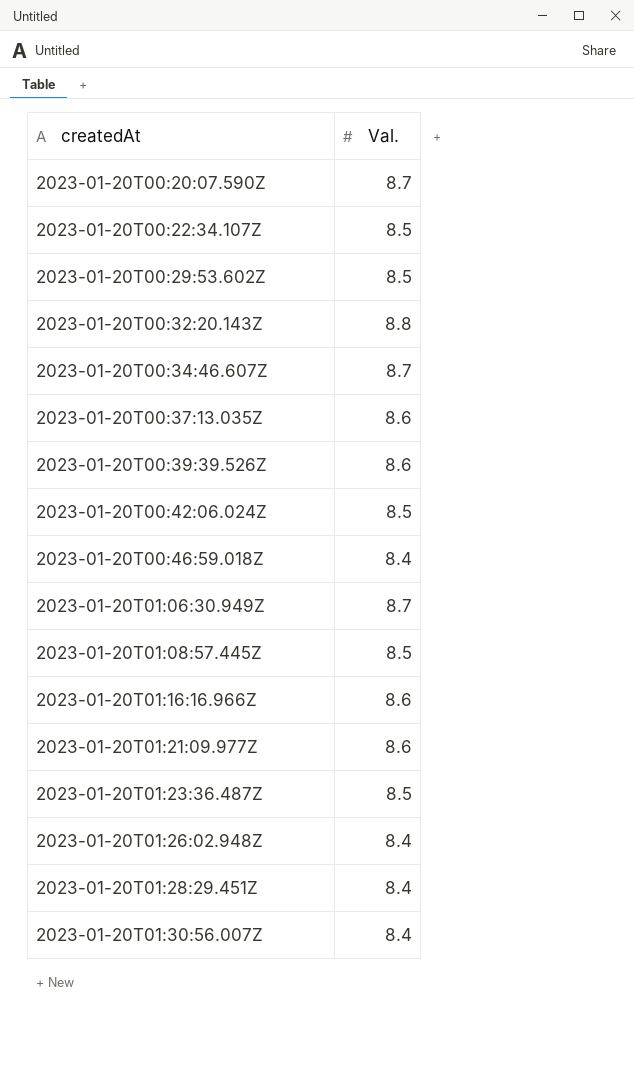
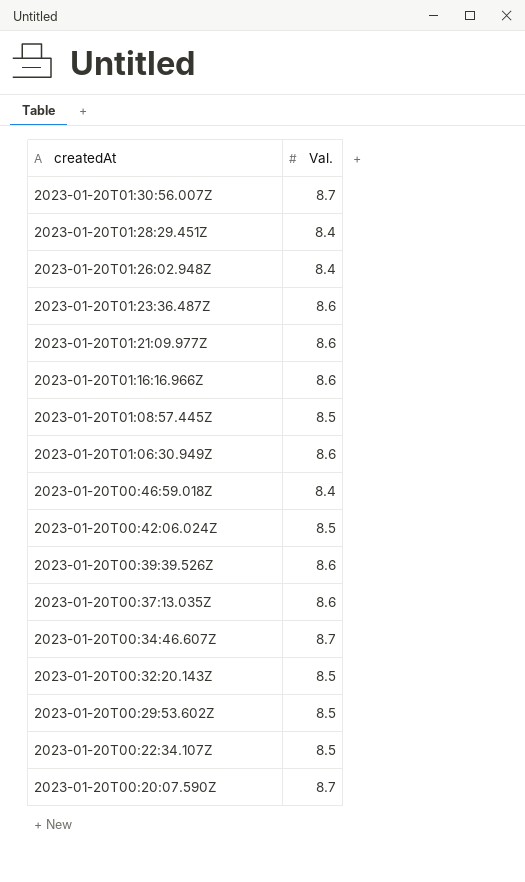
row order: createdAt ascending -> createdAt descending
2023-01-20T01:30:56.007Z | Val.: 8.4 -> 8.7
2023-01-20T01:23:36.487Z | Val.: 8.5 -> 8.6
2023-01-20T01:06:30.949Z | Val.: 8.7 -> 8.6
2023-01-20T00:32:20.143Z | Val.: 8.8 -> 8.5

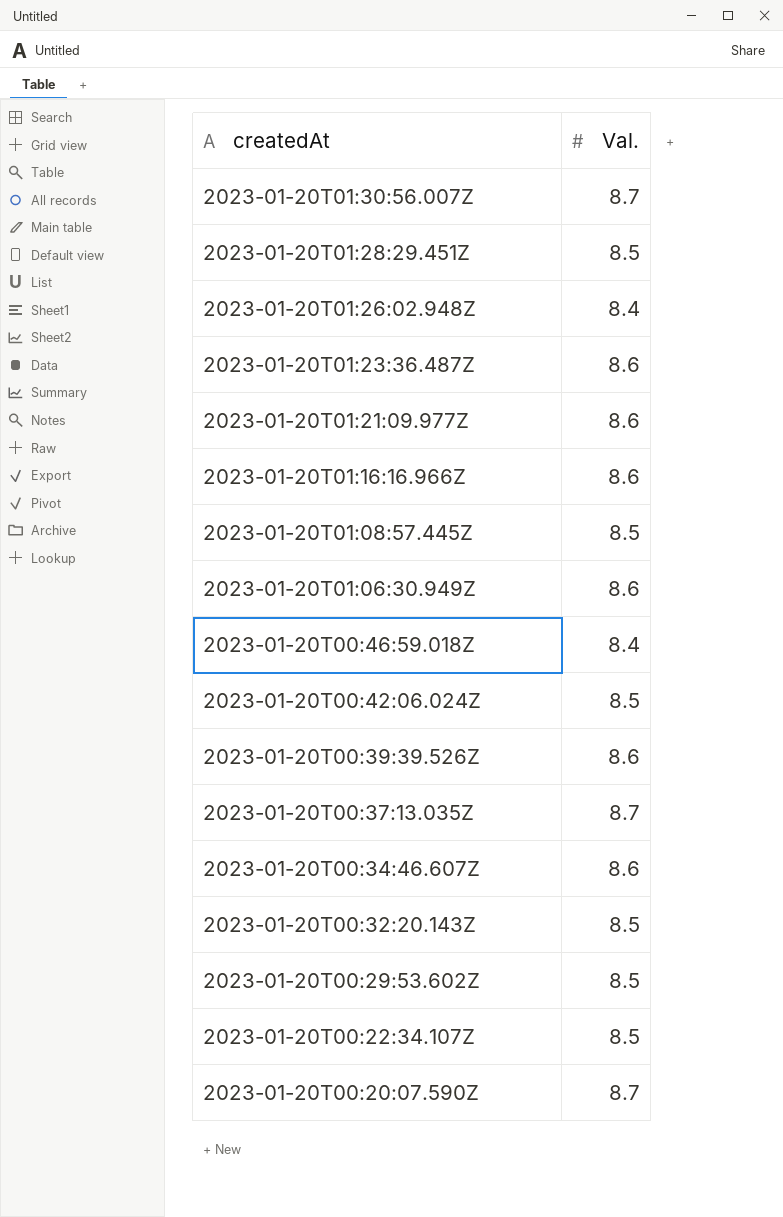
2023-01-20T01:28:29.451Z | Val.: 8.4 -> 8.5
2023-01-20T00:37:13.035Z | Val.: 8.6 -> 8.7
2023-01-20T00:34:46.607Z | Val.: 8.7 -> 8.6

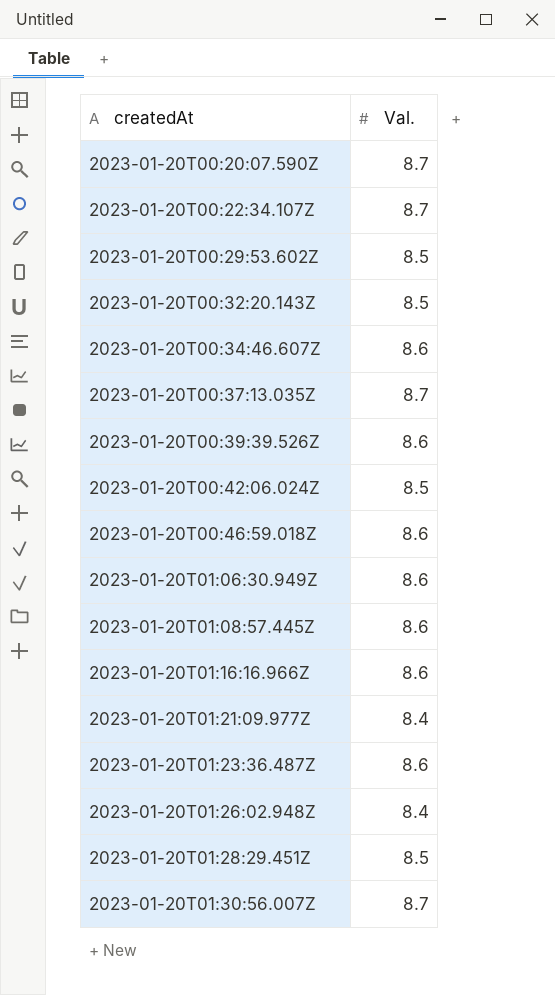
row order: createdAt descending -> createdAt ascending
2023-01-20T00:22:34.107Z | Val.: 8.5 -> 8.7
2023-01-20T00:46:59.018Z | Val.: 8.4 -> 8.6
2023-01-20T01:08:57.445Z | Val.: 8.5 -> 8.6
2023-01-20T01:21:09.977Z | Val.: 8.6 -> 8.4

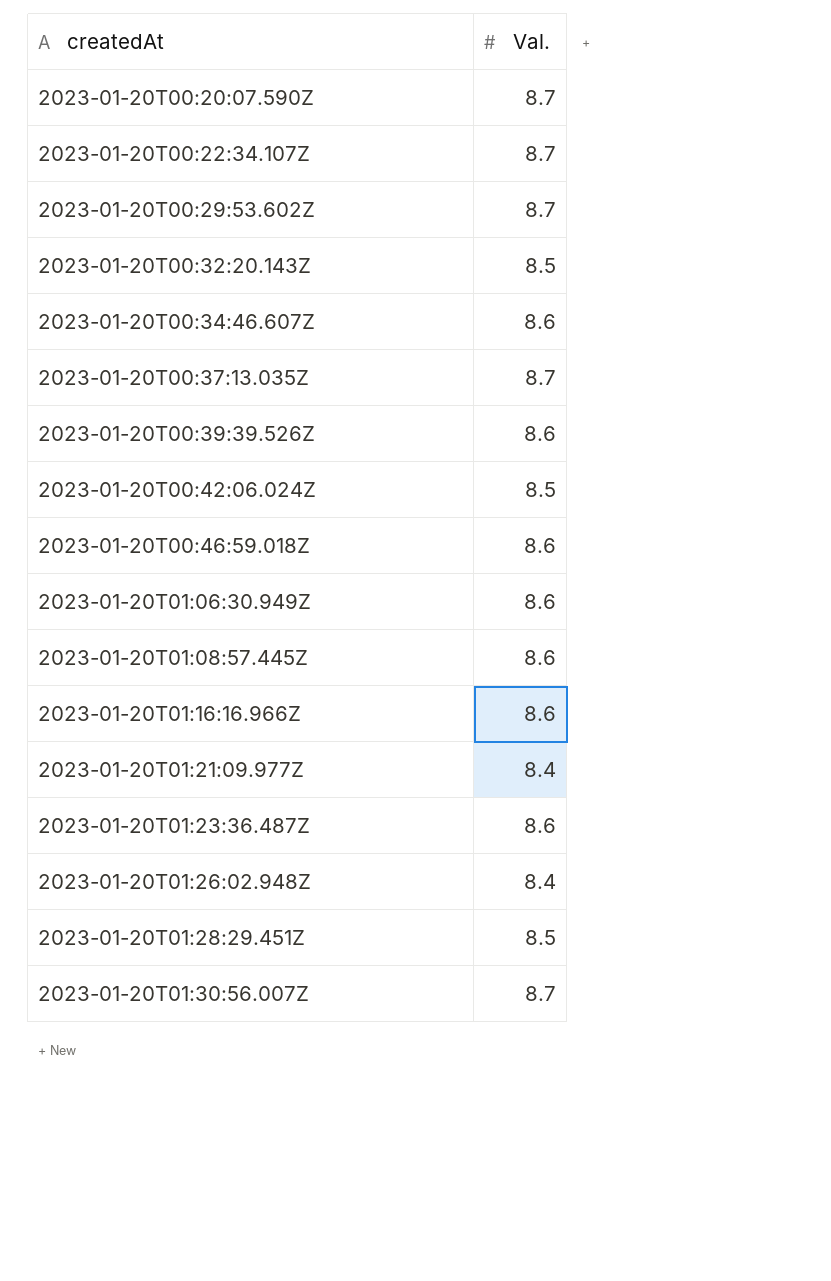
2023-01-20T00:29:53.602Z | Val.: 8.5 -> 8.7

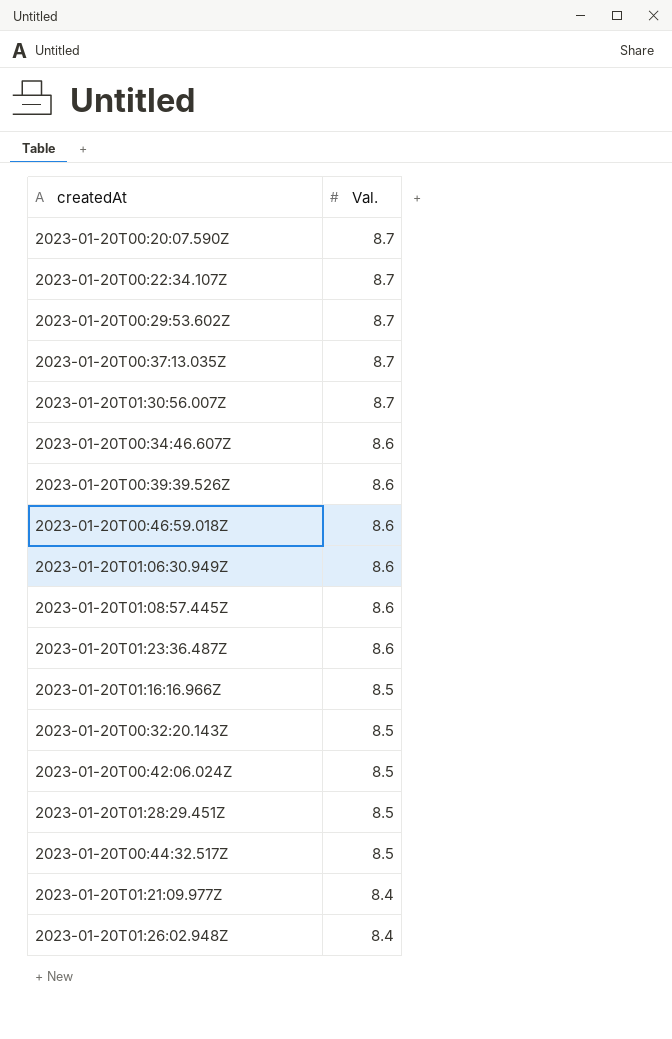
row order: createdAt ascending -> Val. descending
2023-01-20T01:16:16.966Z | Val.: 8.6 -> 8.5
row 2023-01-20T00:44:32.517Z: none -> 8.5

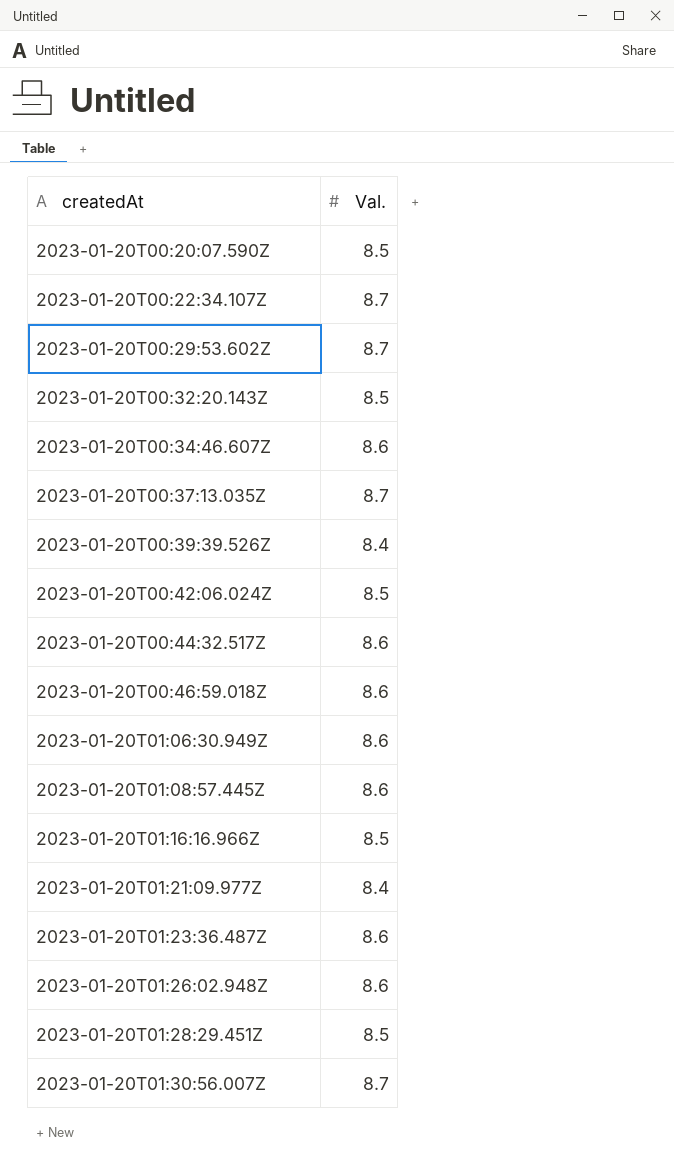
row order: Val. descending -> createdAt ascending
2023-01-20T00:20:07.590Z | Val.: 8.7 -> 8.5
2023-01-20T00:39:39.526Z | Val.: 8.6 -> 8.4
2023-01-20T00:44:32.517Z | Val.: 8.5 -> 8.6
2023-01-20T01:26:02.948Z | Val.: 8.4 -> 8.6

